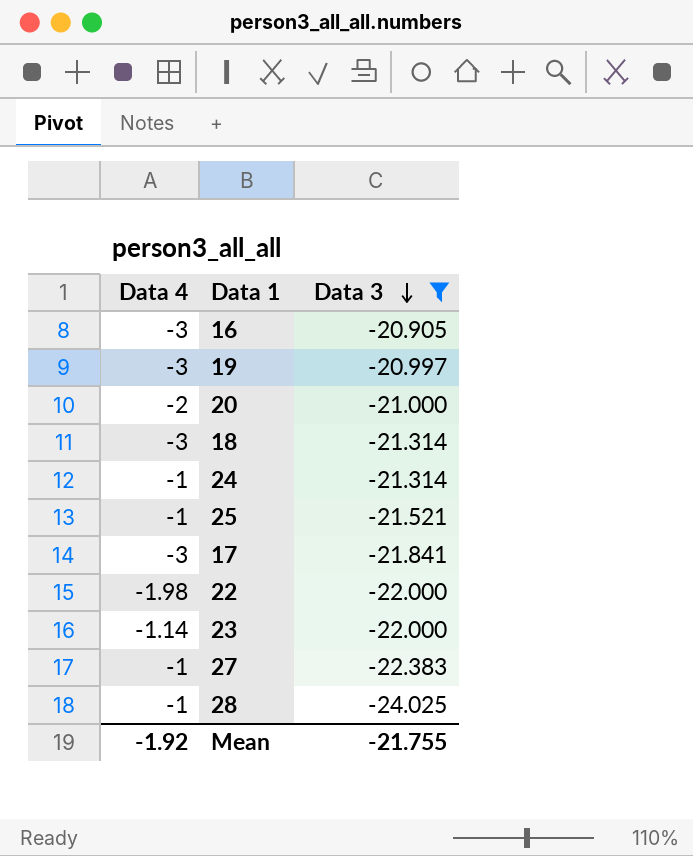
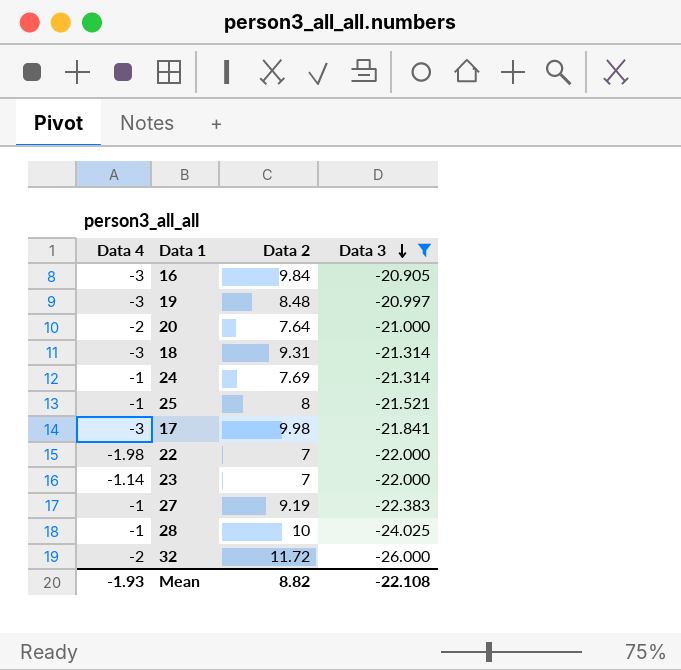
column Data 2 | position: none -> 3
row 32: none -> -2 | 11.72 | -26.000
Mean | Data 4: -1.92 -> -1.93
Mean | Data 3: -21.755 -> -22.108

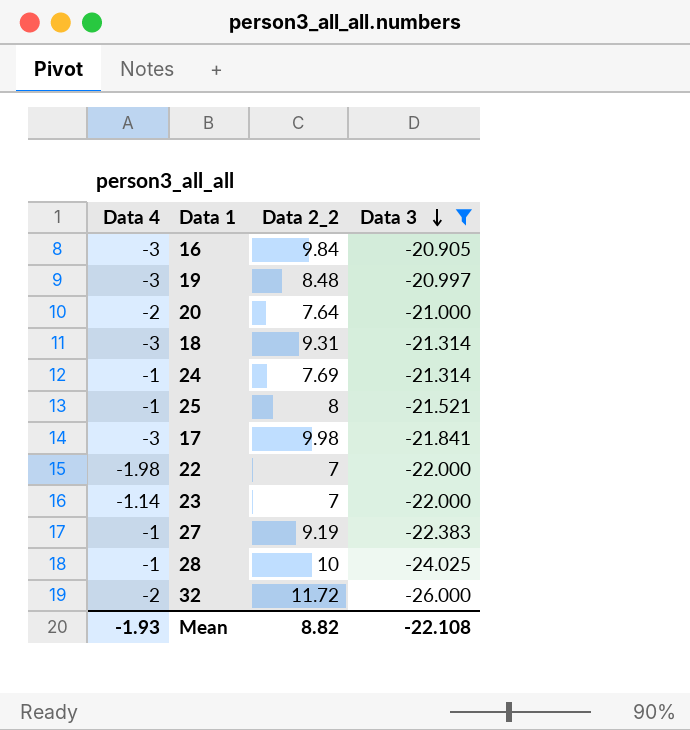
column name: Data 2 -> Data 2_2

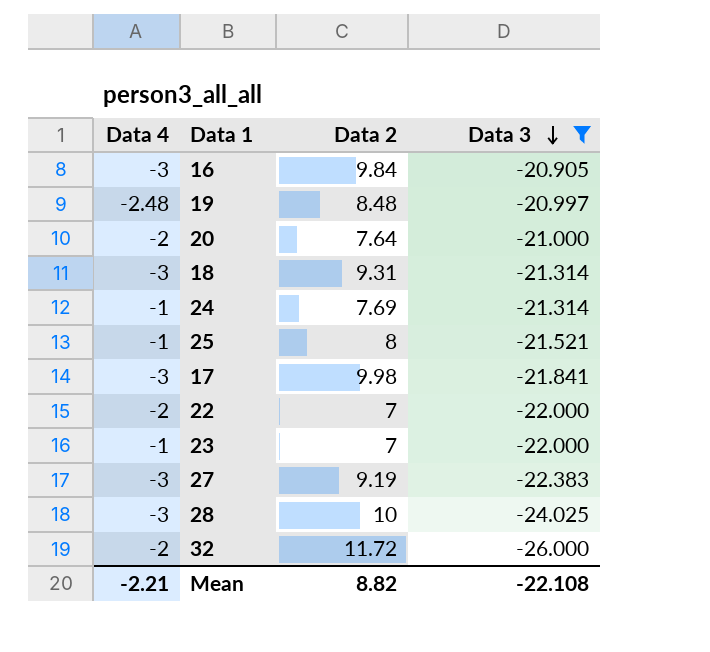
column name: Data 2_2 -> Data 2
19 | Data 4: -3 -> -2.48
22 | Data 4: -1.98 -> -2
23 | Data 4: -1.14 -> -1
27 | Data 4: -1 -> -3
28 | Data 4: -1 -> -3
Mean | Data 4: -1.93 -> -2.21

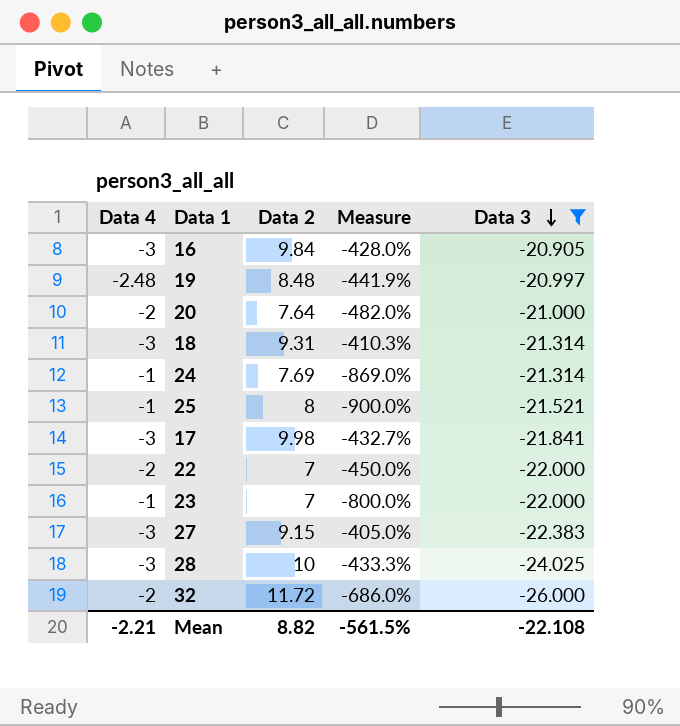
column Measure | formula: none -> ([Data 2] - [Data 4]) / [Data 4]
27 | Data 2: 9.19 -> 9.15

